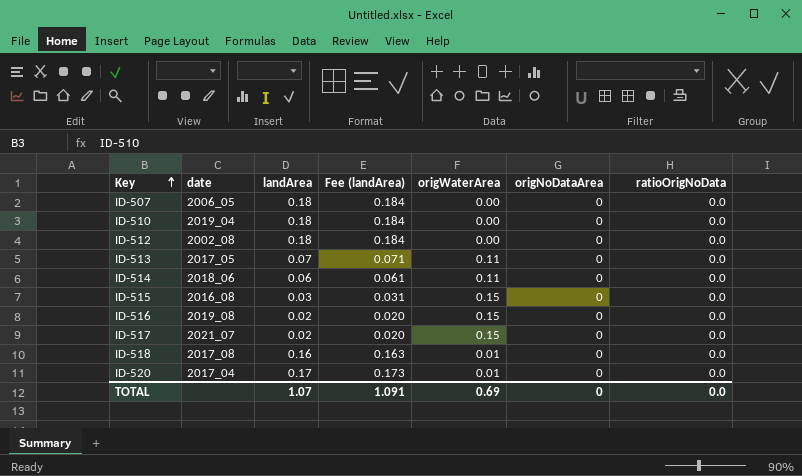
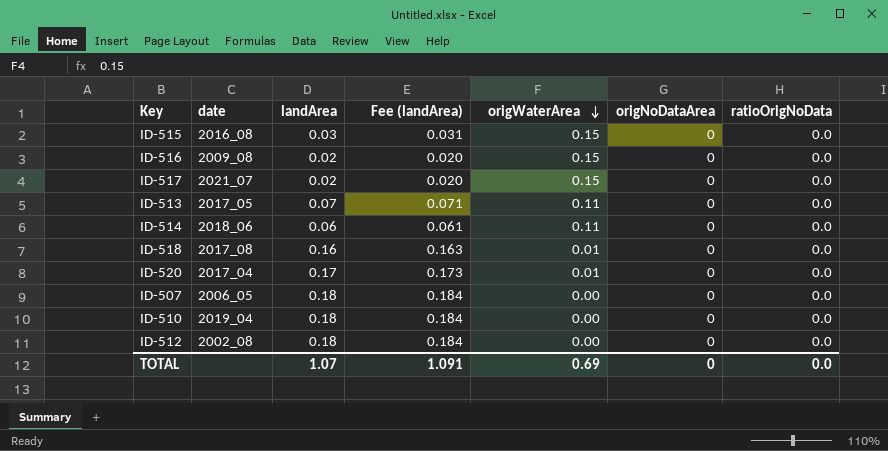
row order: Key ascending -> origWaterArea descending
ID-516 | date: 2019_08 -> 2009_08

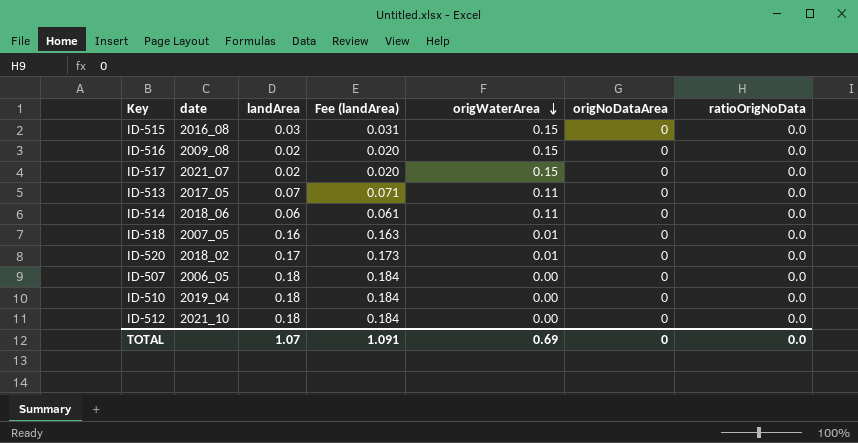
ID-518 | date: 2017_08 -> 2007_05
ID-520 | date: 2017_04 -> 2018_02
ID-512 | date: 2002_08 -> 2021_10

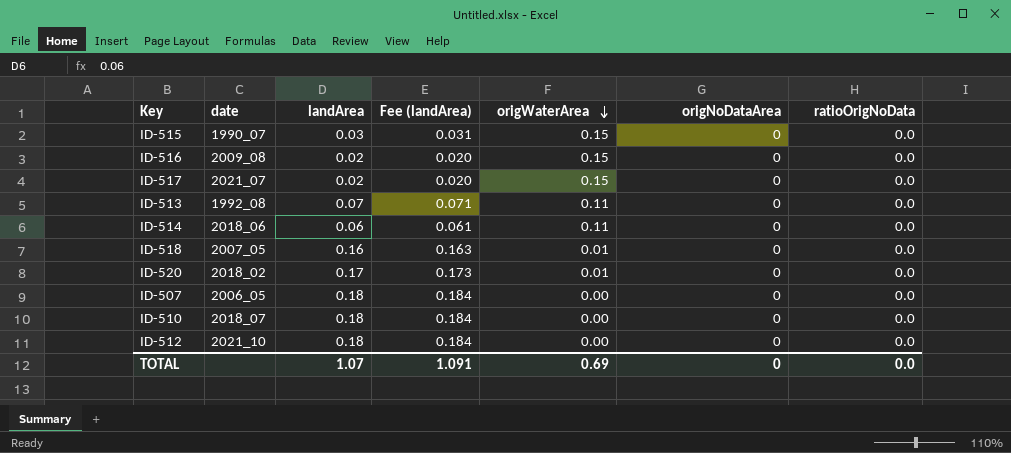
ID-515 | date: 2016_08 -> 1990_07
ID-513 | date: 2017_05 -> 1992_08
ID-510 | date: 2019_04 -> 2018_07

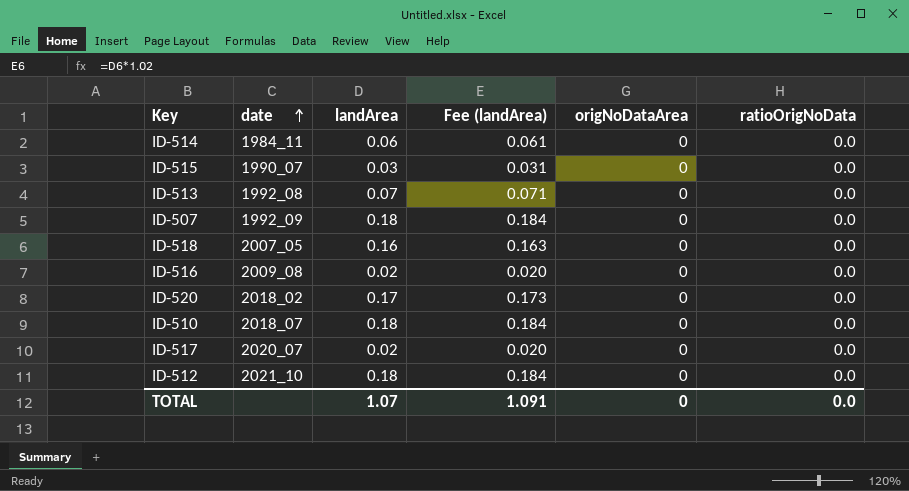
row order: origWaterArea descending -> date ascending
column origWaterArea | position: 5 -> none
ID-514 | date: 2018_06 -> 1984_11
ID-507 | date: 2006_05 -> 1992_09
ID-517 | date: 2021_07 -> 2020_07

